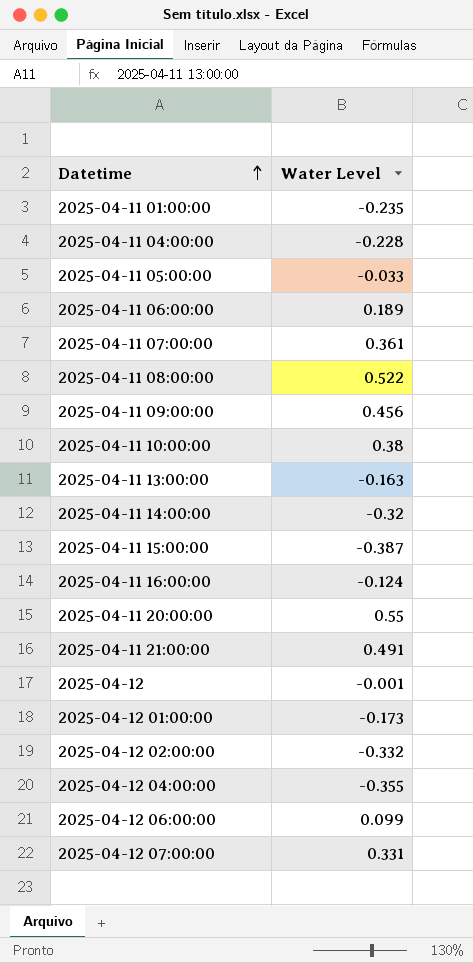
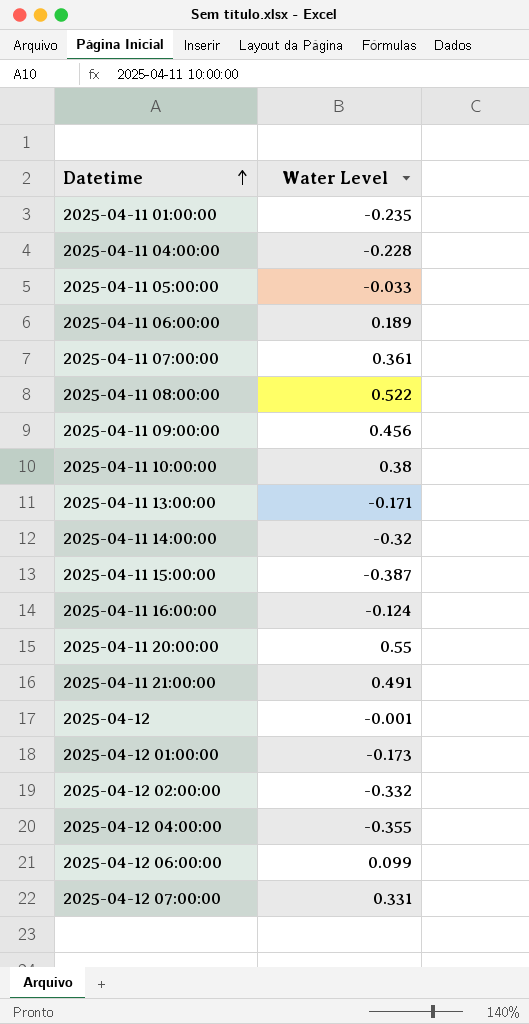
2025-04-11 13:00:00 | Water Level: -0.163 -> -0.171

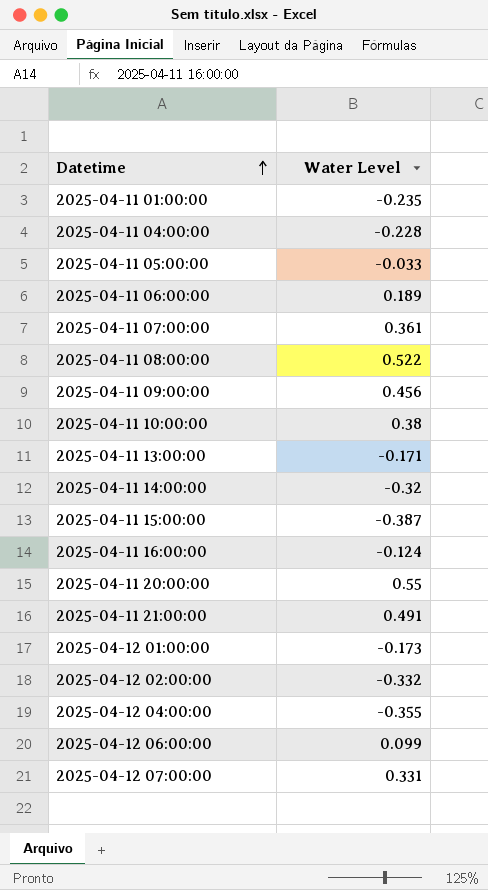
row 2025-04-12: -0.001 -> none

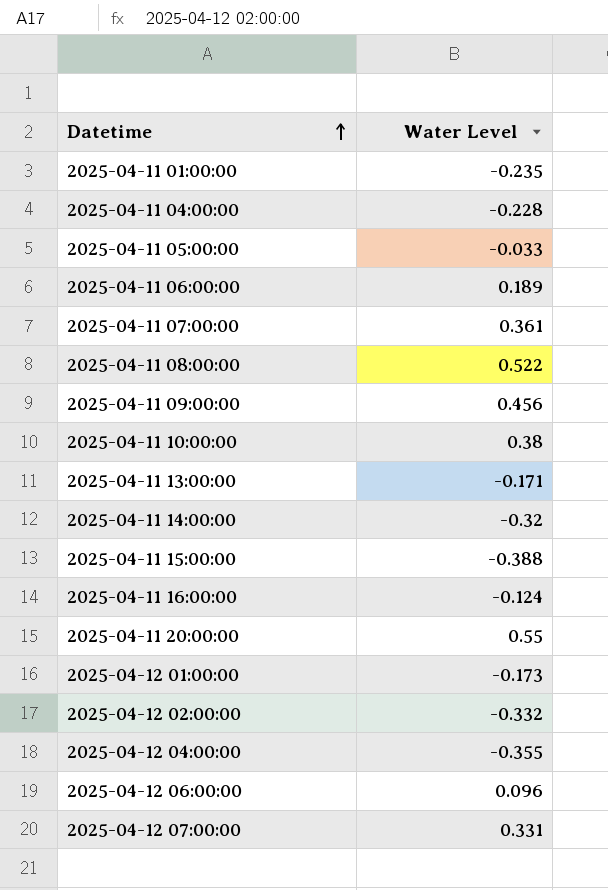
row 2025-04-11 21:00:00: 0.491 -> none
2025-04-11 15:00:00 | Water Level: -0.387 -> -0.388
2025-04-12 06:00:00 | Water Level: 0.099 -> 0.096

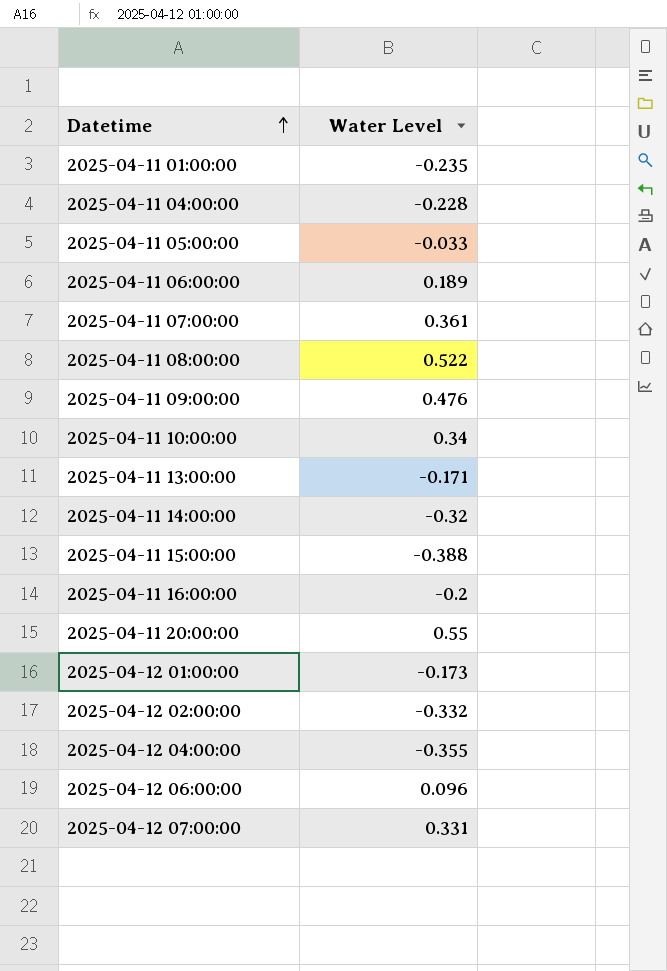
2025-04-11 09:00:00 | Water Level: 0.456 -> 0.476
2025-04-11 10:00:00 | Water Level: 0.38 -> 0.34
2025-04-11 16:00:00 | Water Level: -0.124 -> -0.2

